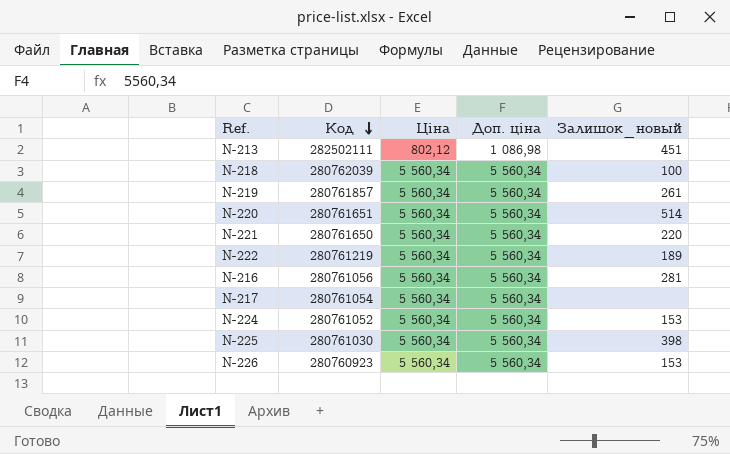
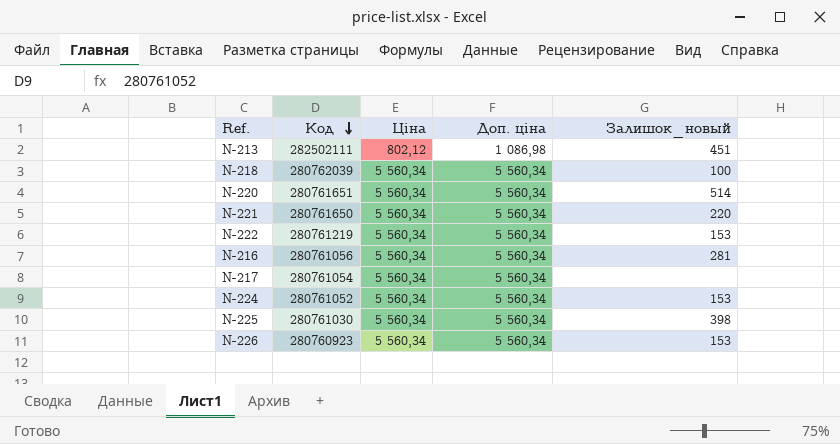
row N-219: 280761857 | 5 560,34 | 5 560,34 | 261 -> none
N-222 | Залишок_новый: 189 -> 153

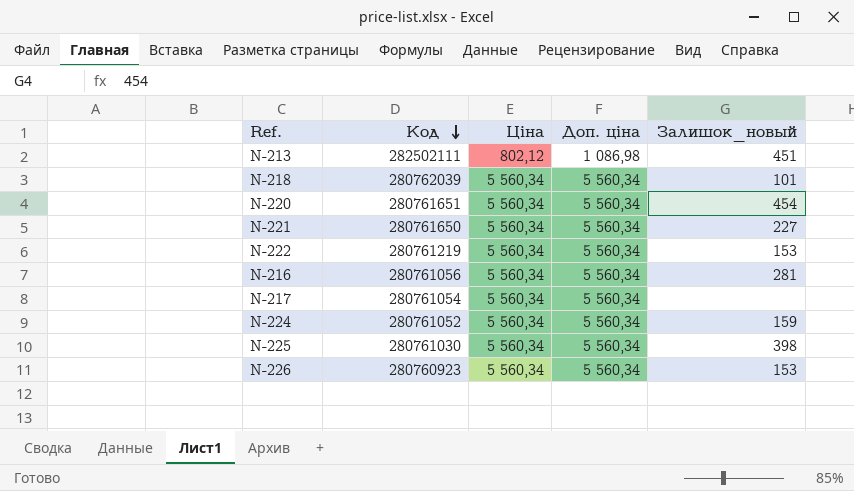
N-218 | Залишок_новый: 100 -> 101
N-220 | Залишок_новый: 514 -> 454
N-221 | Залишок_новый: 220 -> 227
N-224 | Залишок_новый: 153 -> 159

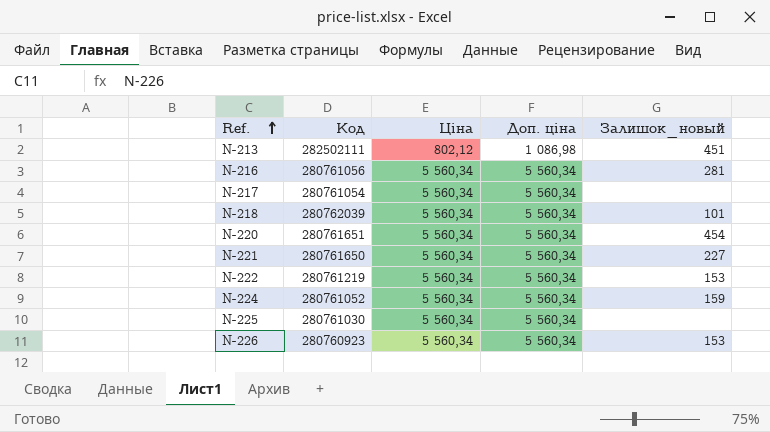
row order: Код descending -> Ref. ascending
N-225 | Залишок_новый: 398 -> none

